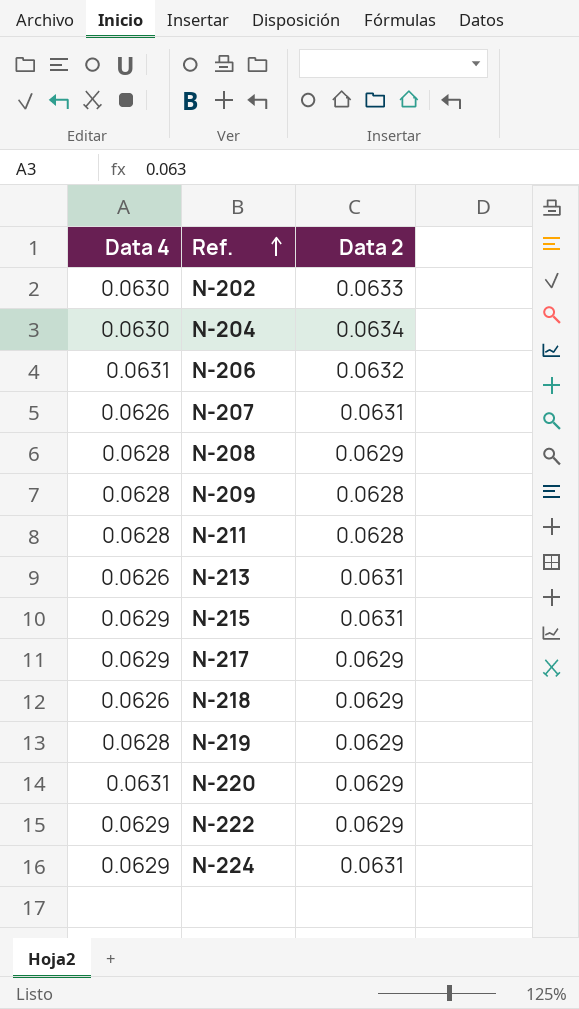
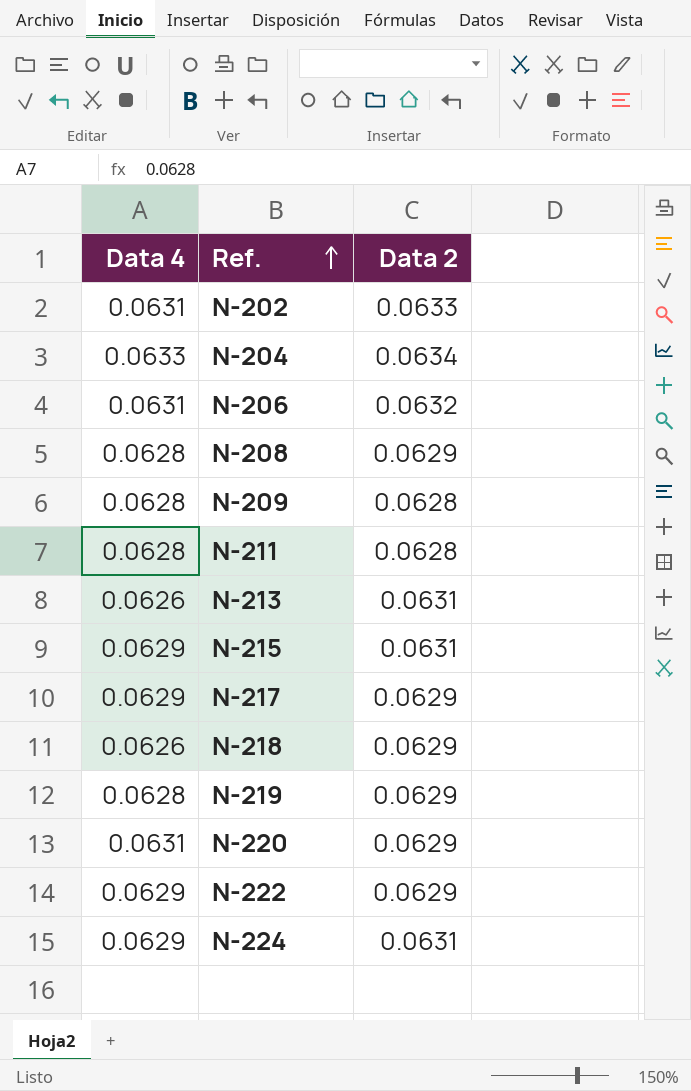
row N-207: 0.0626 | 0.0631 -> none
N-202 | Data 4: 0.0630 -> 0.0631
N-204 | Data 4: 0.0630 -> 0.0633

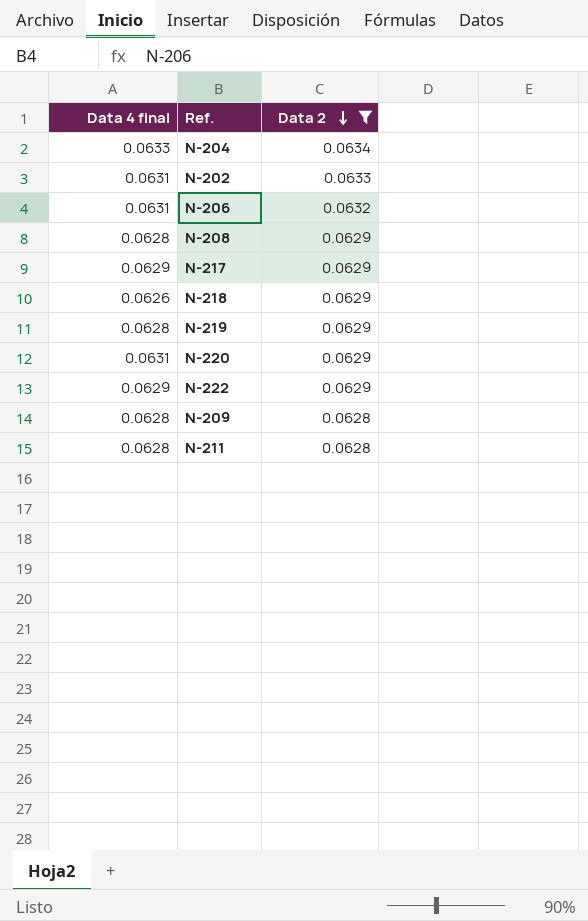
filter: none -> Data 2 != 0.0631
row order: Ref. ascending -> Data 2 descending
column name: Data 4 -> Data 4 final

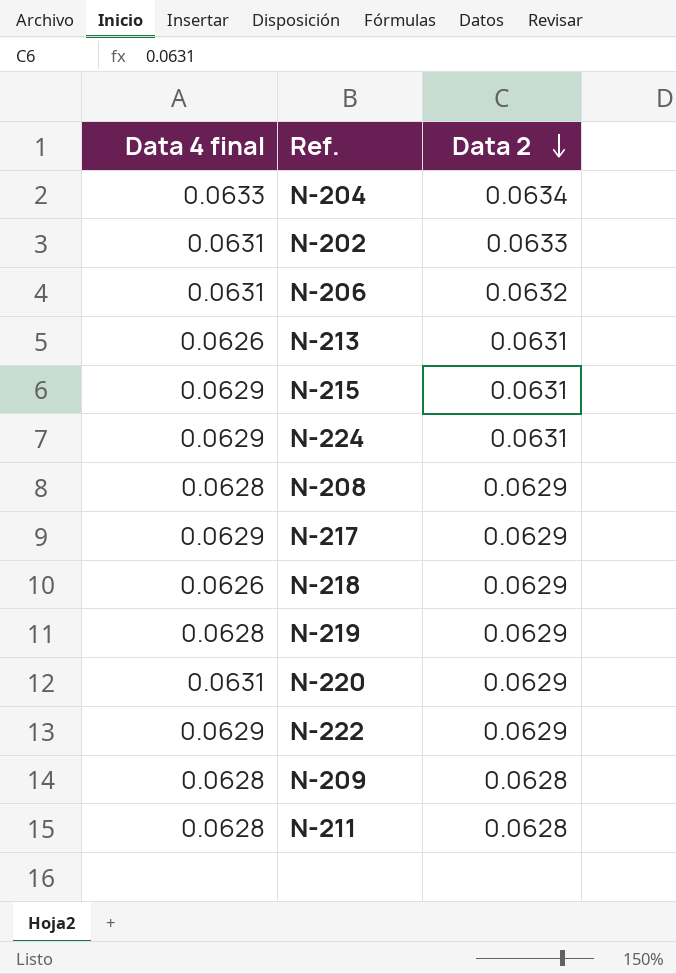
filter: Data 2 != 0.0631 -> none

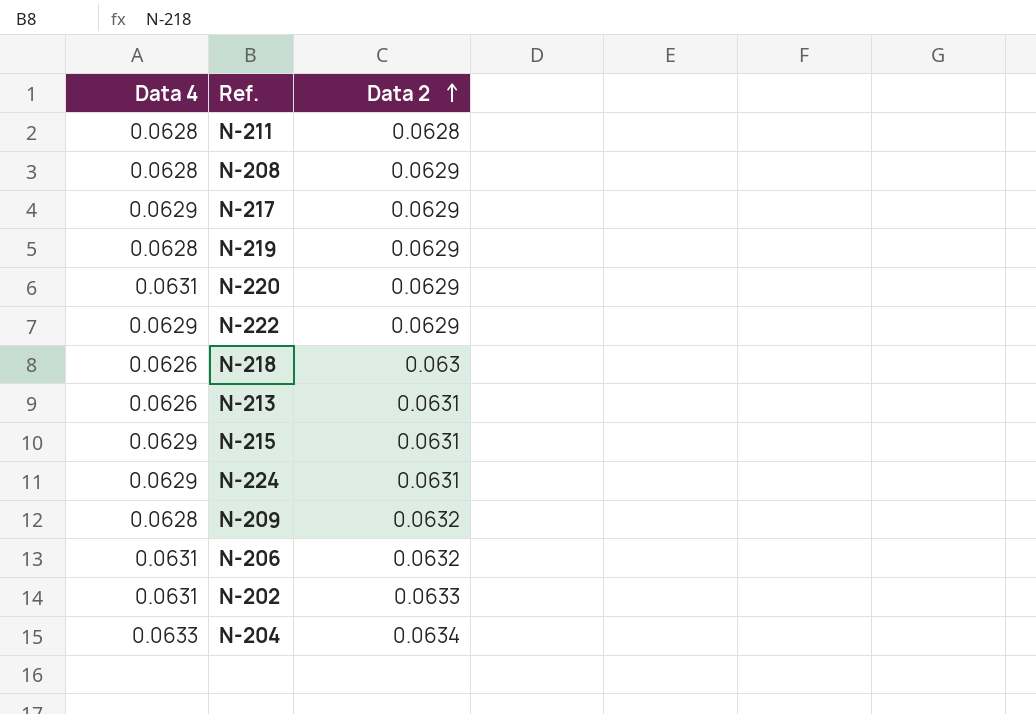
row order: Data 2 descending -> Data 2 ascending
column name: Data 4 final -> Data 4
N-218 | Data 2: 0.0629 -> 0.063
N-209 | Data 2: 0.0628 -> 0.0632

